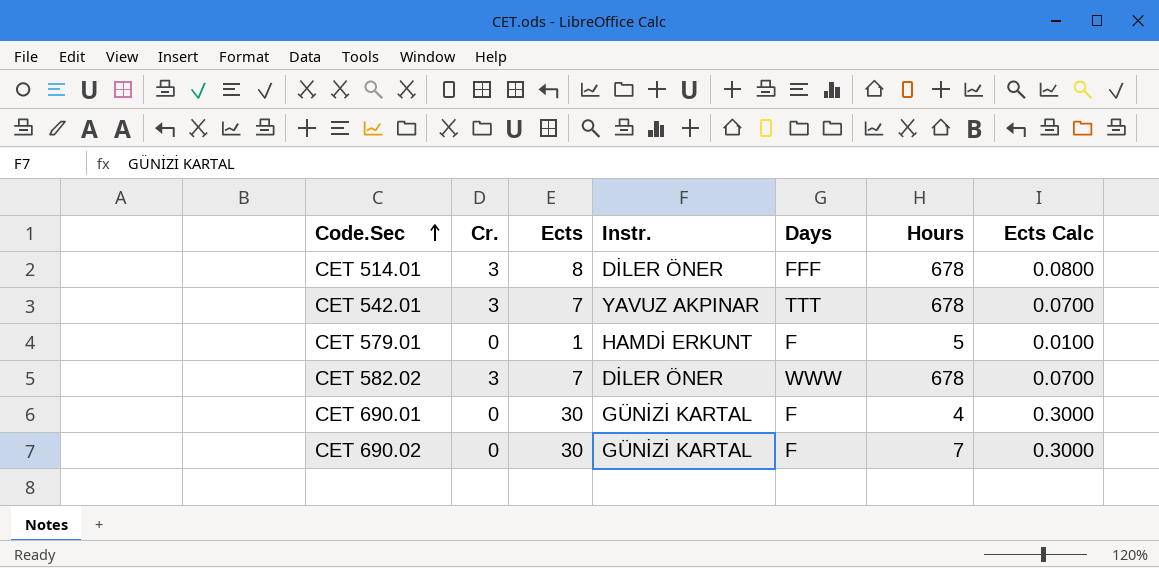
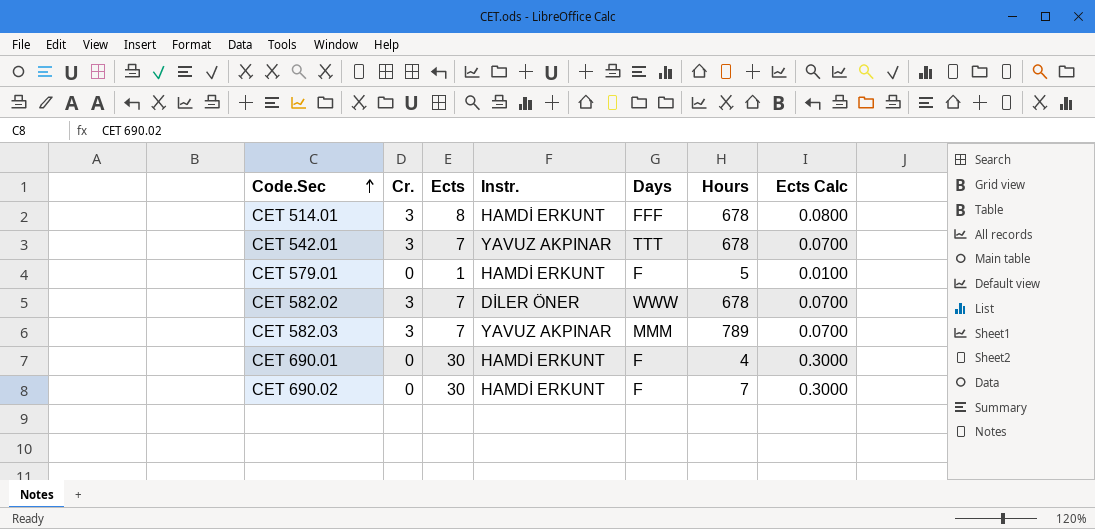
CET 514.01 | Instr.: DİLER ÖNER -> HAMDİ ERKUNT
row CET 582.03: none -> 3 | 7 | YAVUZ AKPINAR | MMM | 789 | 0.0700
CET 690.01 | Instr.: GÜNİZİ KARTAL -> HAMDİ ERKUNT
CET 690.02 | Instr.: GÜNİZİ KARTAL -> HAMDİ ERKUNT

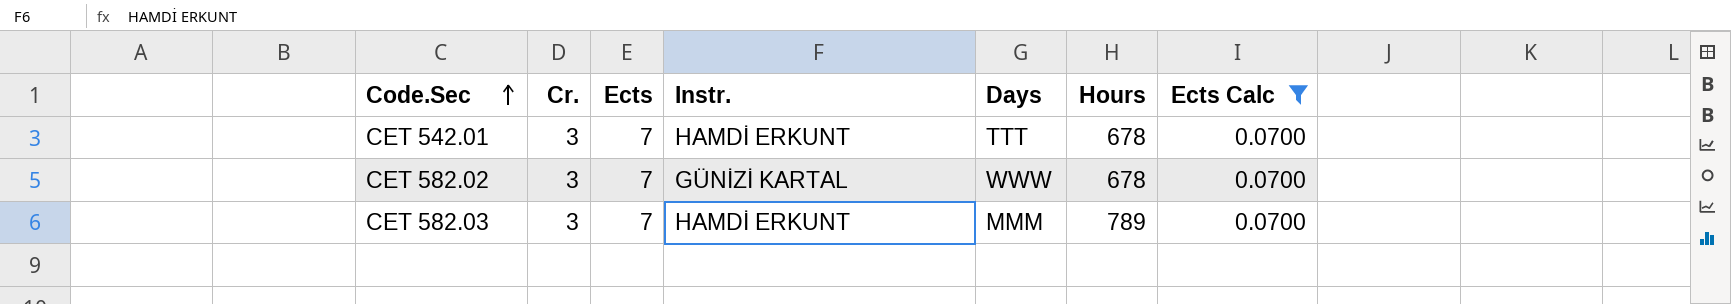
filter: none -> Ects Calc = 0.0700
CET 542.01 | Instr.: YAVUZ AKPINAR -> HAMDİ ERKUNT
CET 582.02 | Instr.: DİLER ÖNER -> GÜNİZİ KARTAL
CET 582.03 | Instr.: YAVUZ AKPINAR -> HAMDİ ERKUNT

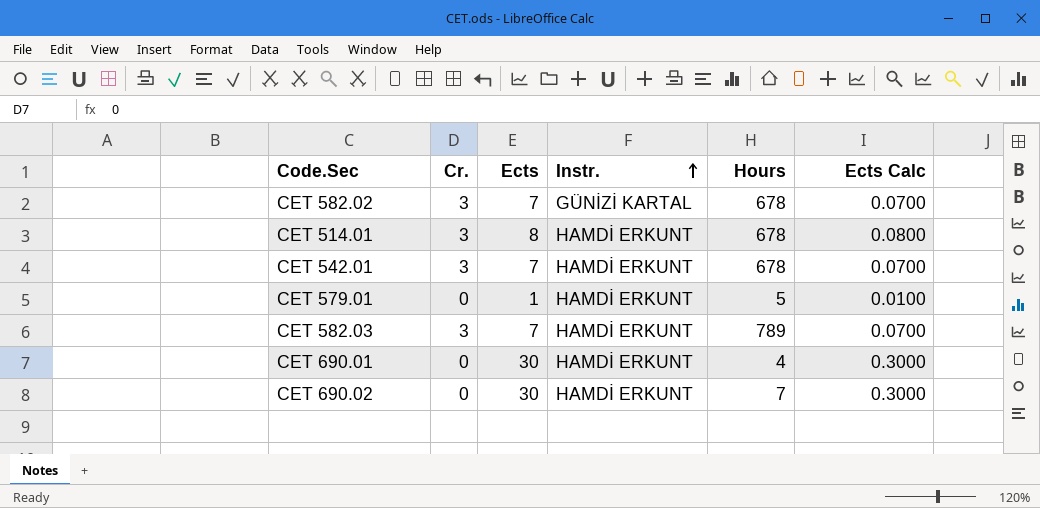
filter: Ects Calc = 0.0700 -> none
row order: Code.Sec ascending -> Instr. ascending
column Days | position: 5 -> none

